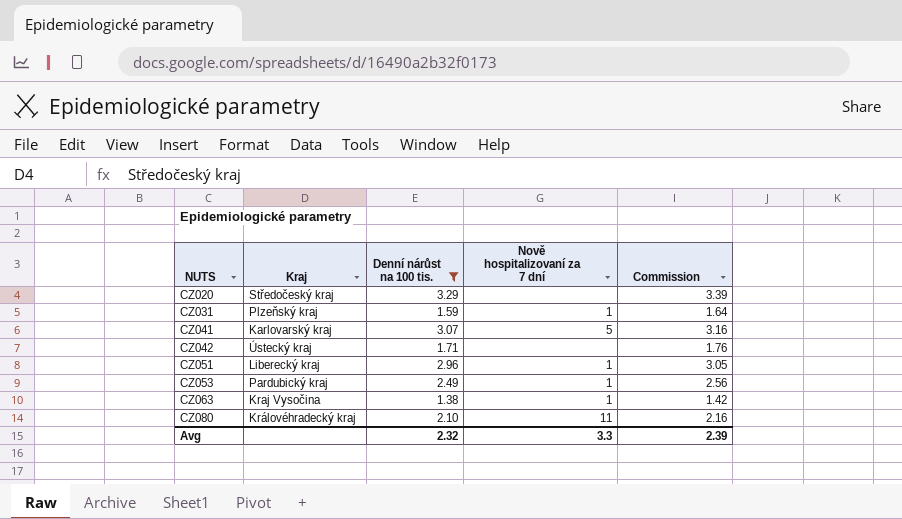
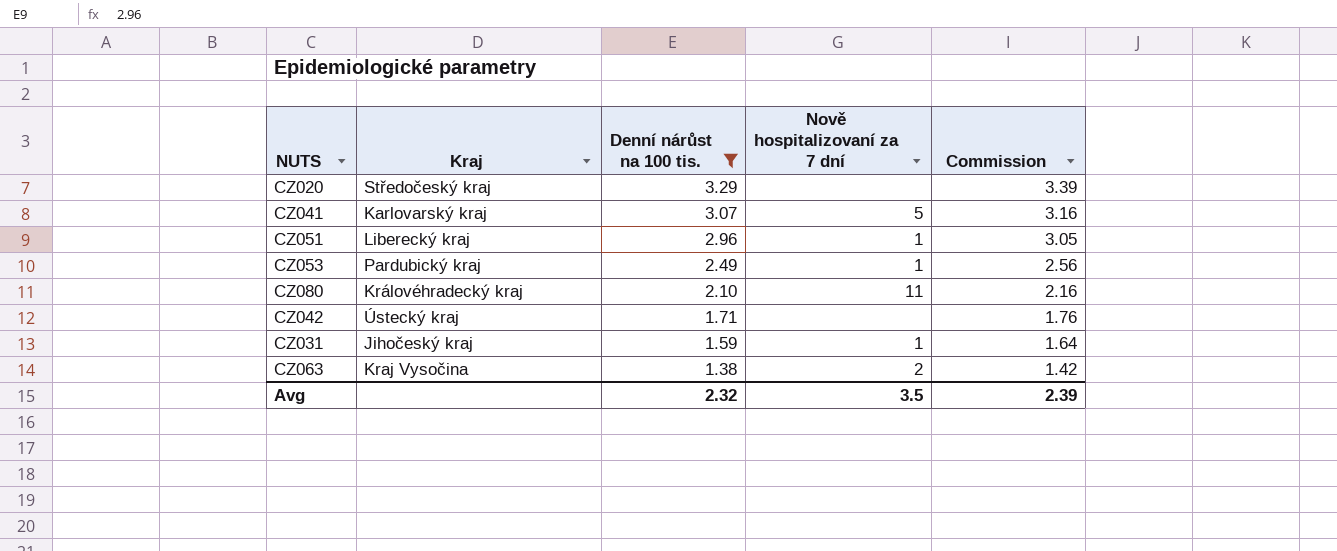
row order: NUTS ascending -> Denní nárůst na 100 tis. descending
CZ031 | Kraj: Plzeňský kraj -> Jihočeský kraj
CZ063 | Nově hospitalizovaní za 7 dní: 1 -> 2
Avg | Nově hospitalizovaní za 7 dní: 3.3 -> 3.5

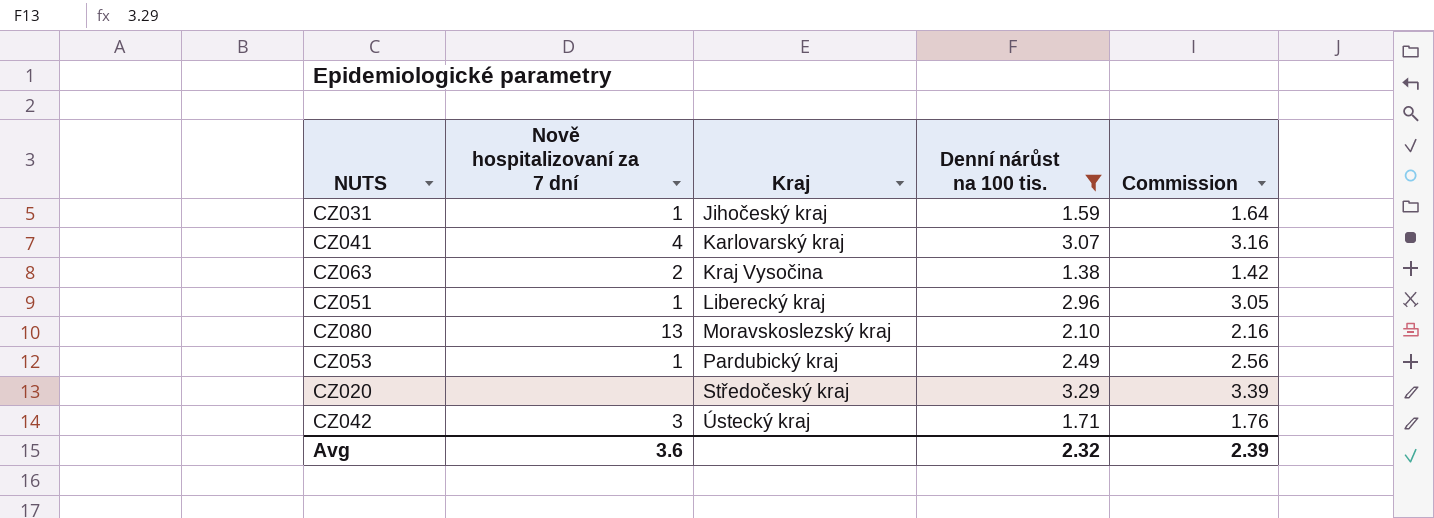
row order: Denní nárůst na 100 tis. descending -> Kraj ascending
column Nově hospitalizovaní za 7 dní | position: 4 -> 2
CZ041 | Nově hospitalizovaní za 7 dní: 5 -> 4
CZ080 | Nově hospitalizovaní za 7 dní: 11 -> 13
CZ080 | Kraj: Královéhradecký kraj -> Moravskoslezský kraj
CZ042 | Nově hospitalizovaní za 7 dní: none -> 3
Avg | Nově hospitalizovaní za 7 dní: 3.5 -> 3.6

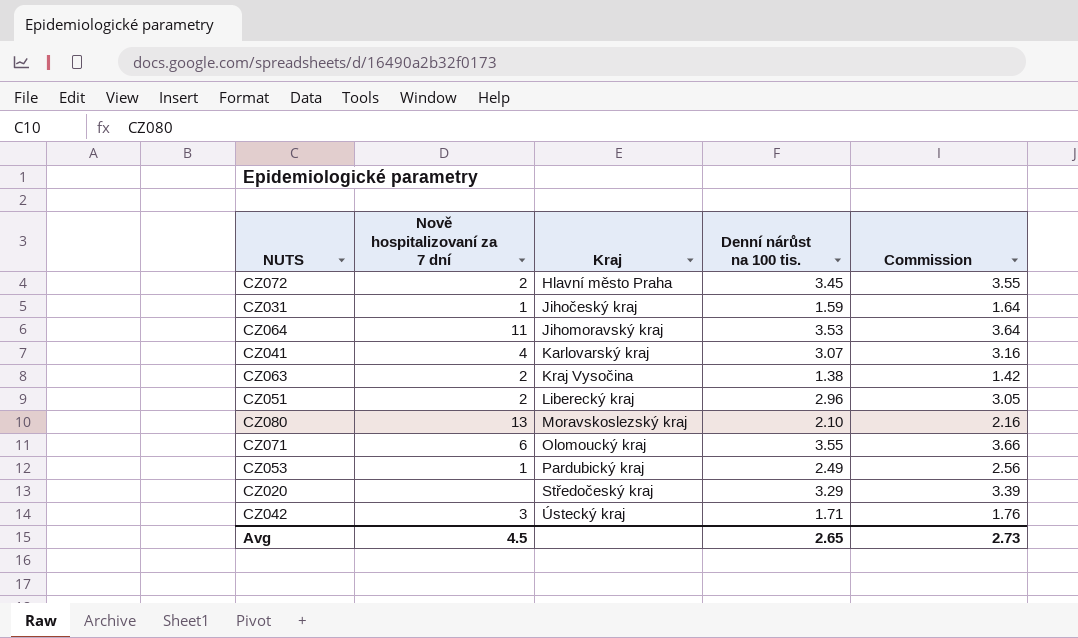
filter: Denní nárůst na 100 tis. <= 3.29 -> none
CZ051 | Nově hospitalizovaní za 7 dní: 1 -> 2
Avg | Nově hospitalizovaní za 7 dní: 3.6 -> 4.5
Avg | Denní nárůst na 100 tis.: 2.32 -> 2.65
Avg | Commission: 2.39 -> 2.73

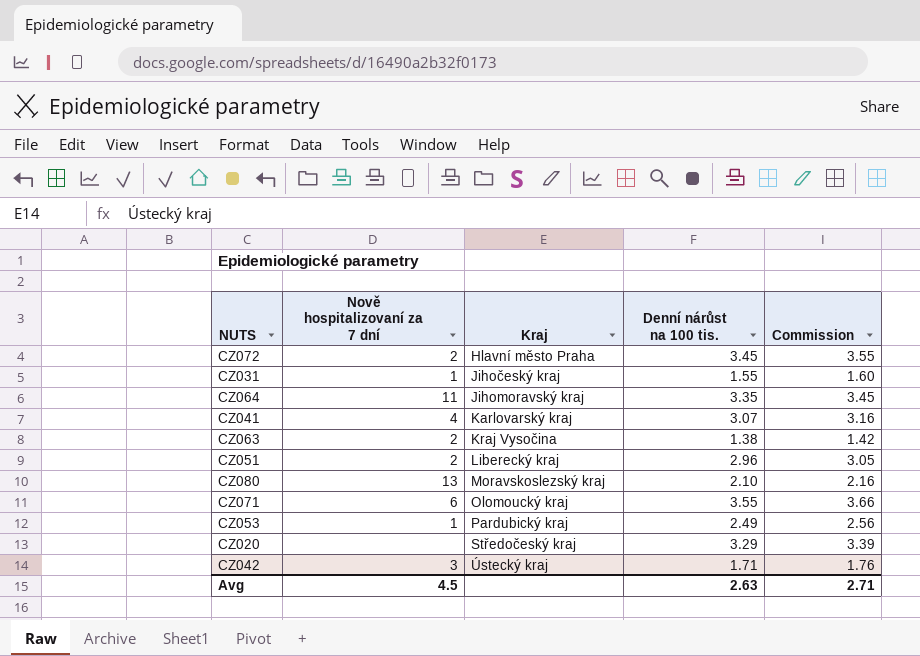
CZ031 | Denní nárůst na 100 tis.: 1.59 -> 1.55
CZ031 | Commission: 1.64 -> 1.60
CZ064 | Denní nárůst na 100 tis.: 3.53 -> 3.35
CZ064 | Commission: 3.64 -> 3.45
Avg | Denní nárůst na 100 tis.: 2.65 -> 2.63
Avg | Commission: 2.73 -> 2.71

